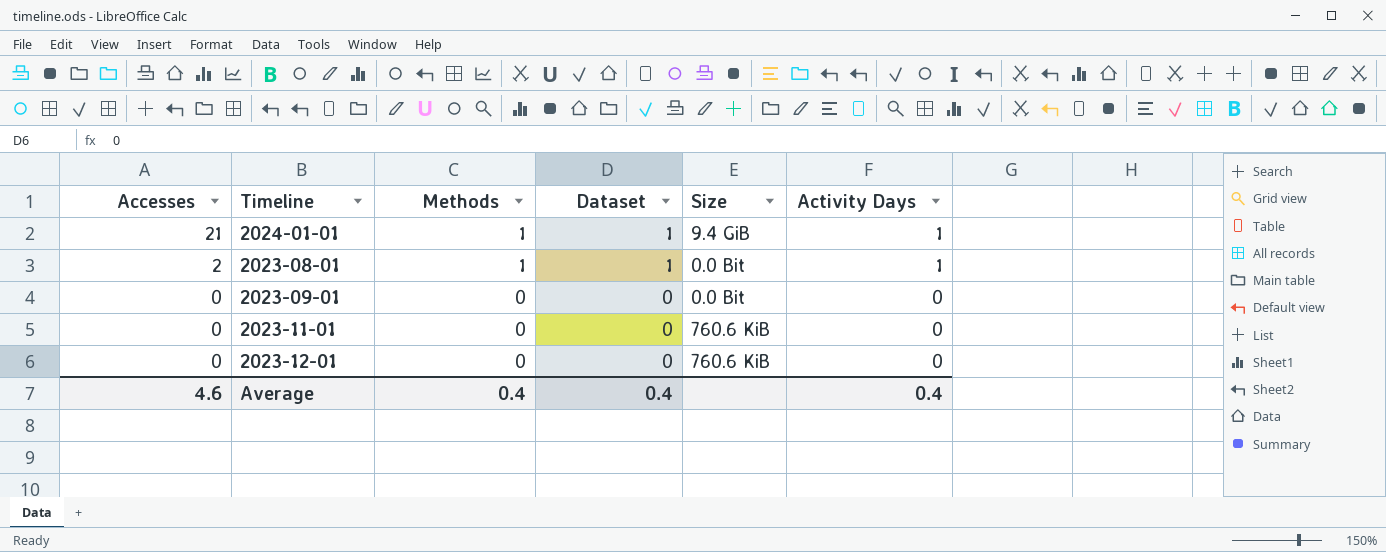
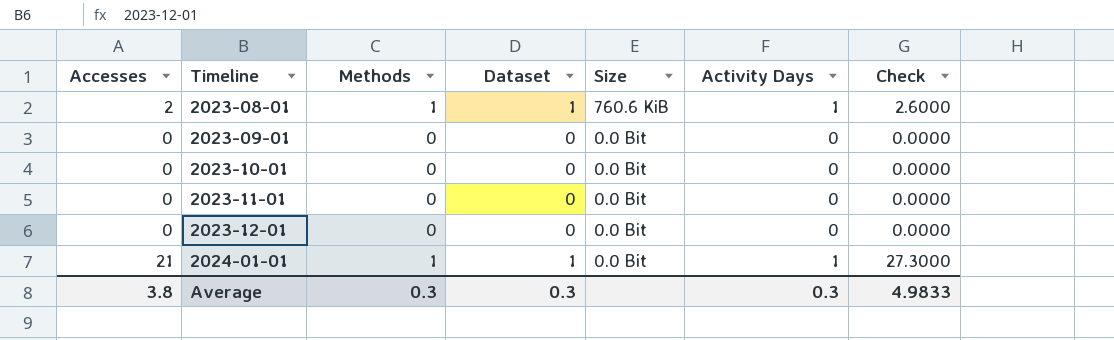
row order: Accesses descending -> Timeline ascending
column Check | formula: none -> [Accesses] * 1.3
2023-08-01 | Size: 0.0 Bit -> 760.6 KiB
row 2023-10-01: none -> 0 | 0 | 0 | 0.0 Bit | 0 | 0.0000
2023-11-01 | Size: 760.6 KiB -> 0.0 Bit
2023-12-01 | Size: 760.6 KiB -> 0.0 Bit
2024-01-01 | Size: 9.4 GiB -> 0.0 Bit
Average | Accesses: 4.6 -> 3.8
Average | Methods: 0.4 -> 0.3
Average | Dataset: 0.4 -> 0.3
Average | Activity Days: 0.4 -> 0.3

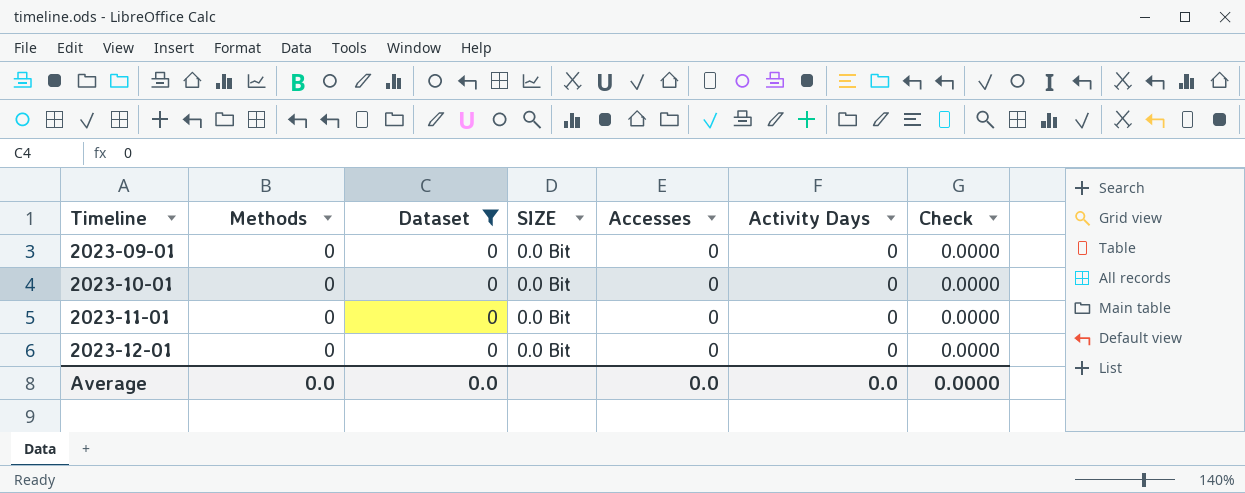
filter: none -> Dataset = 0
column name: Size -> SIZE
column Accesses | position: 1 -> 5
Average | Methods: 0.3 -> 0.0
Average | Dataset: 0.3 -> 0.0
Average | Accesses: 3.8 -> 0.0
Average | Activity Days: 0.3 -> 0.0
Average | Check: 4.9833 -> 0.0000

